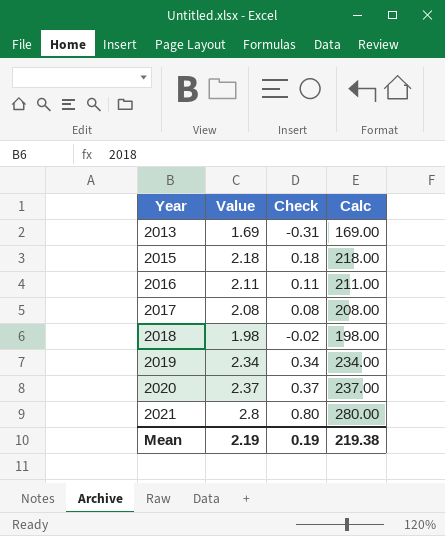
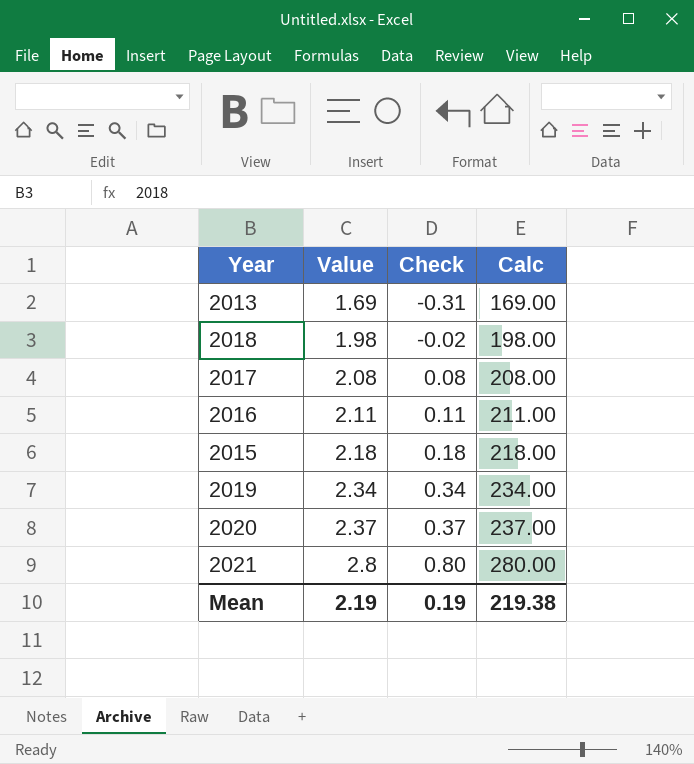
row order: Year ascending -> Value ascending

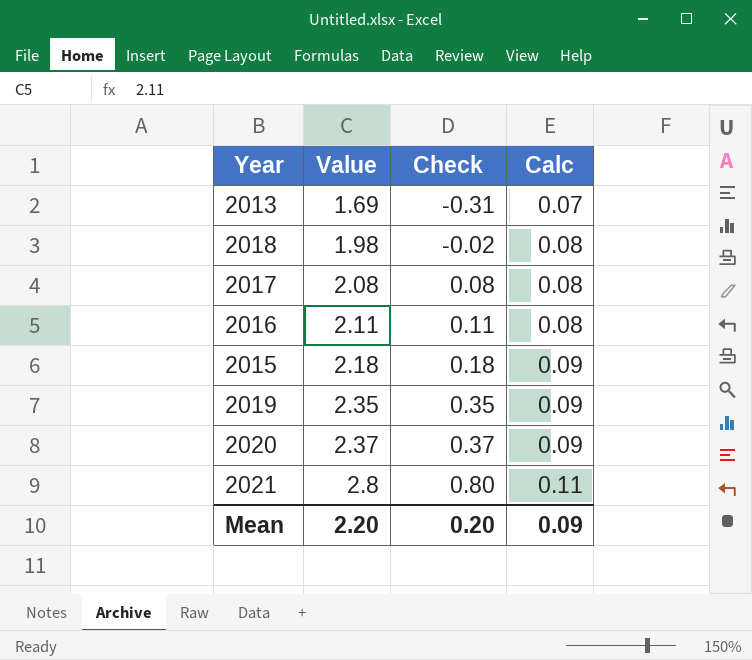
column Calc | formula: [Value] * 100 -> [Value] * 0.04
2019 | Value: 2.34 -> 2.35
2019 | Check: 0.34 -> 0.35
Mean | Value: 2.19 -> 2.20
Mean | Check: 0.19 -> 0.20
Mean | Calc: 219.38 -> 0.09

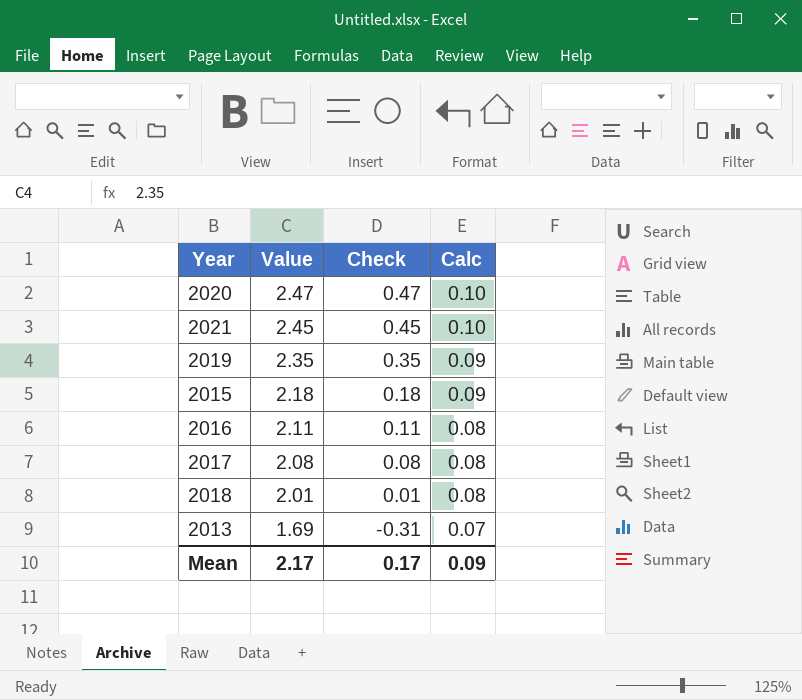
row order: Value ascending -> Value descending
2020 | Value: 2.37 -> 2.47
2020 | Check: 0.37 -> 0.47
2020 | Calc: 0.09 -> 0.10
2021 | Value: 2.8 -> 2.45
2021 | Check: 0.80 -> 0.45
2021 | Calc: 0.11 -> 0.10
2018 | Value: 1.98 -> 2.01
2018 | Check: -0.02 -> 0.01
Mean | Value: 2.20 -> 2.17
Mean | Check: 0.20 -> 0.17

